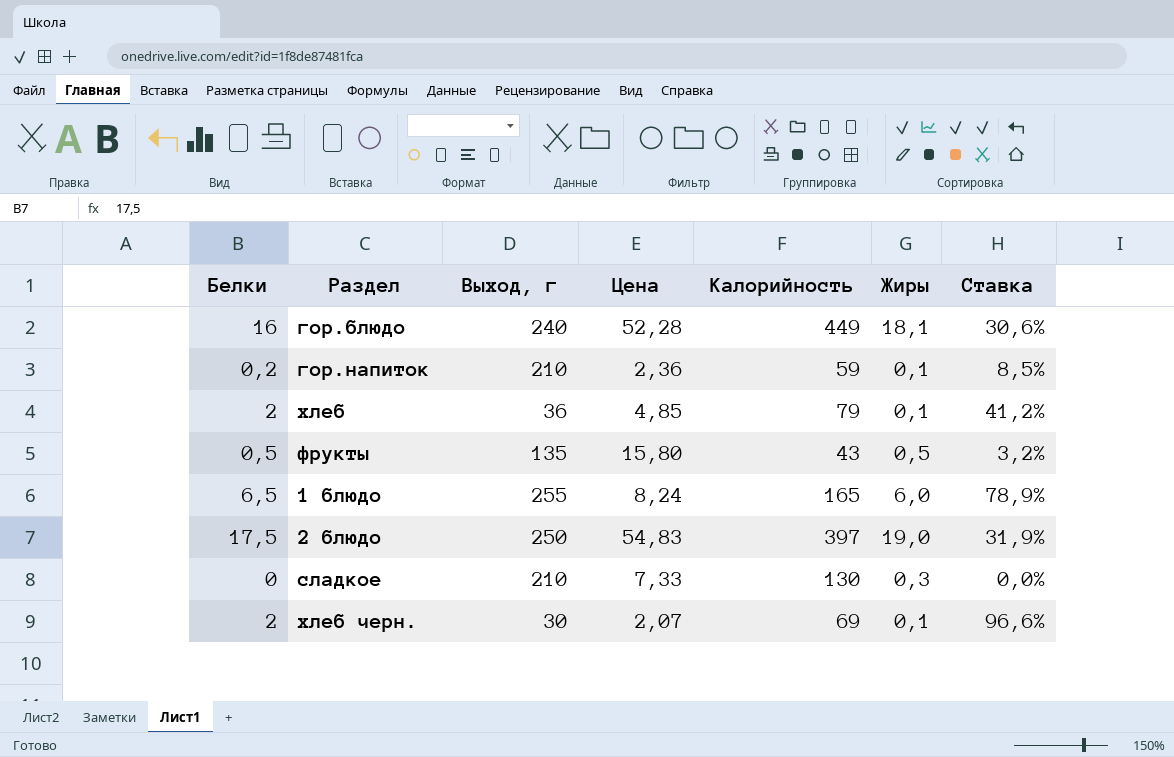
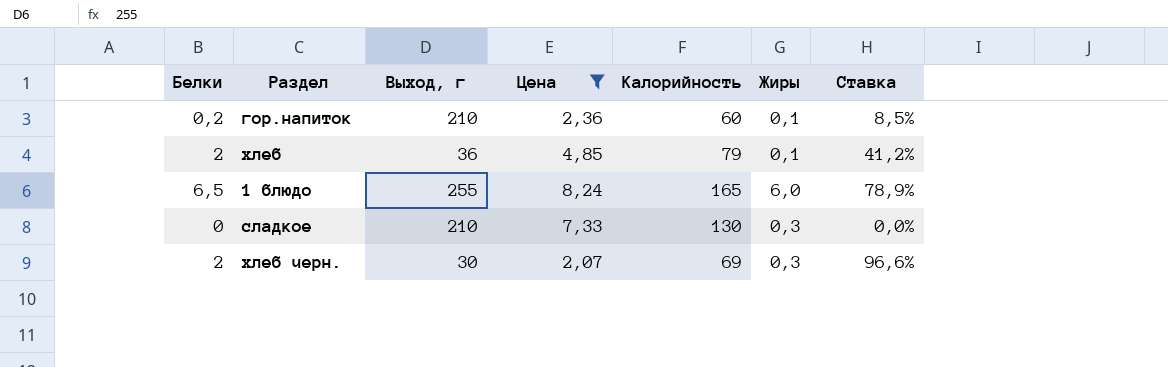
filter: none -> Цена <= 8,24
гор.напиток | Калорийность: 59 -> 60
хлеб черн. | Жиры: 0,1 -> 0,3

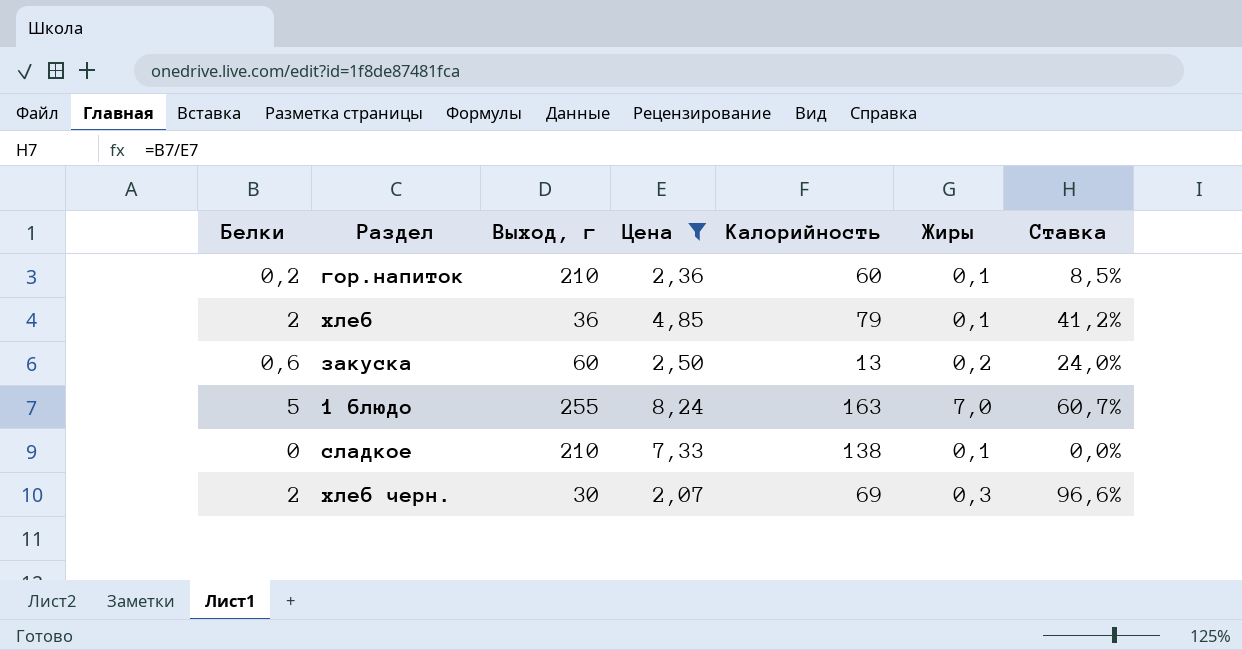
row закуска: none -> 0,6 | 60 | 2,50 | 13 | 0,2 | 24,0%
1 блюдо | Белки: 6,5 -> 5
1 блюдо | Калорийность: 165 -> 163
1 блюдо | Жиры: 6,0 -> 7,0
1 блюдо | Ставка: 78,9% -> 60,7%
сладкое | Калорийность: 130 -> 138
сладкое | Жиры: 0,3 -> 0,1

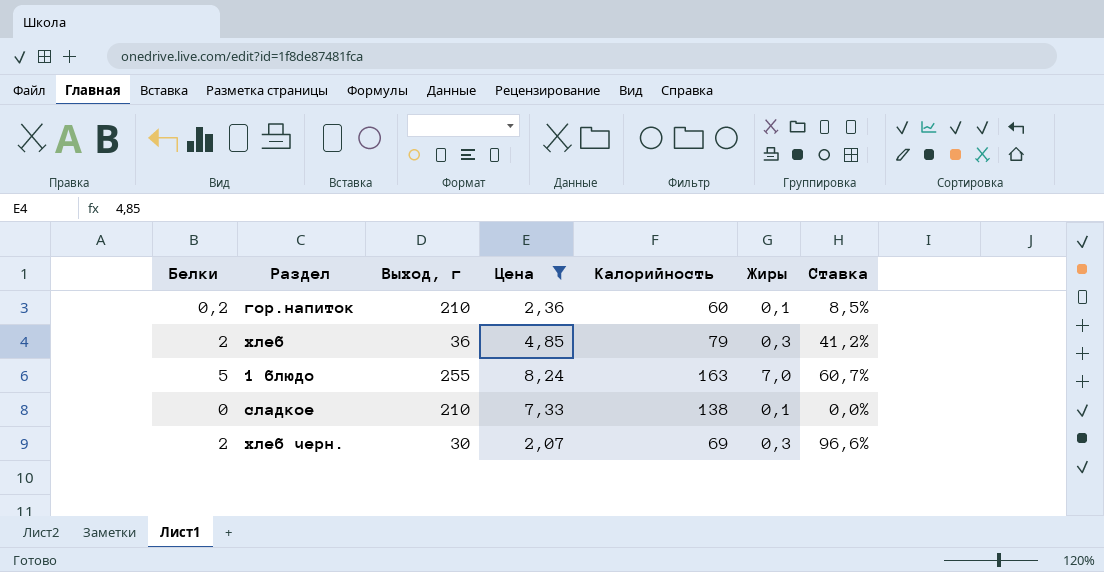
row закуска: 0,6 | 60 | 2,50 | 13 | 0,2 | 24,0% -> none
хлеб | Жиры: 0,1 -> 0,3

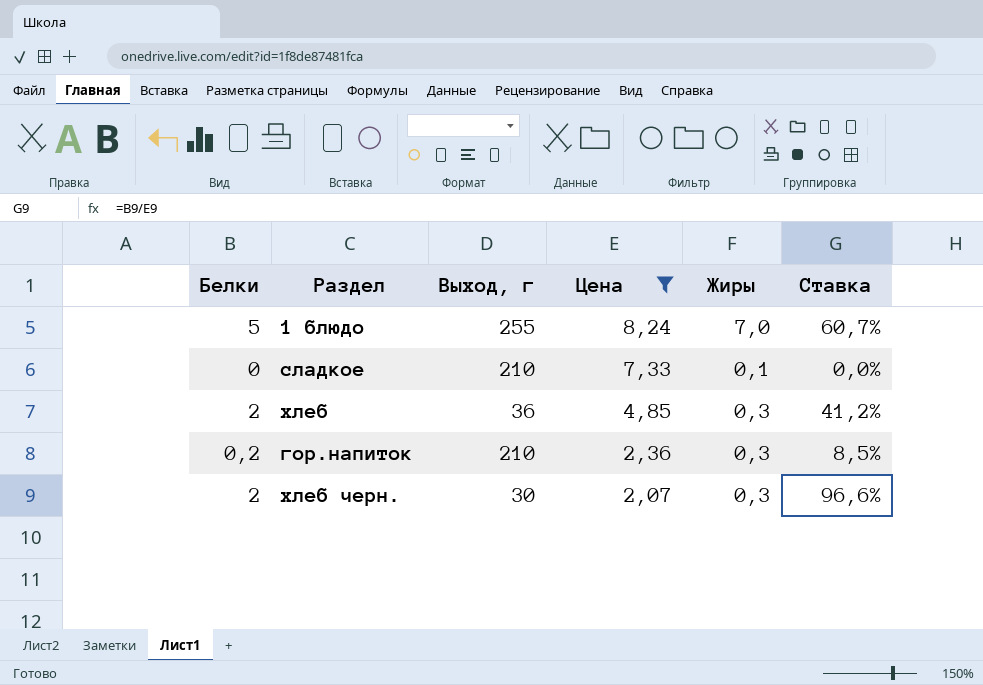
row order: none -> Цена descending
column Калорийность | position: 5 -> none
гор.напиток | Жиры: 0,1 -> 0,3

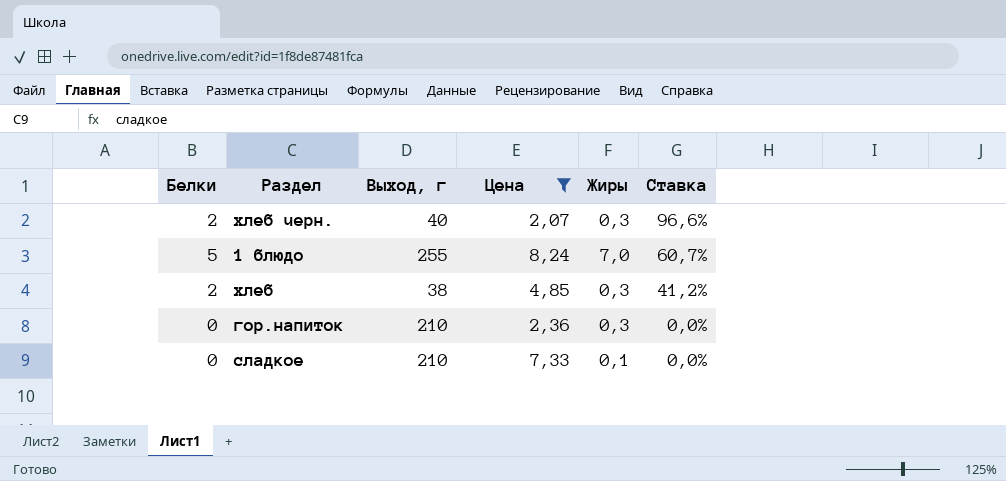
row order: Цена descending -> Ставка descending
хлеб черн. | Выход, г: 30 -> 40
хлеб | Выход, г: 36 -> 38
гор.напиток | Белки: 0,2 -> 0
гор.напиток | Ставка: 8,5% -> 0,0%

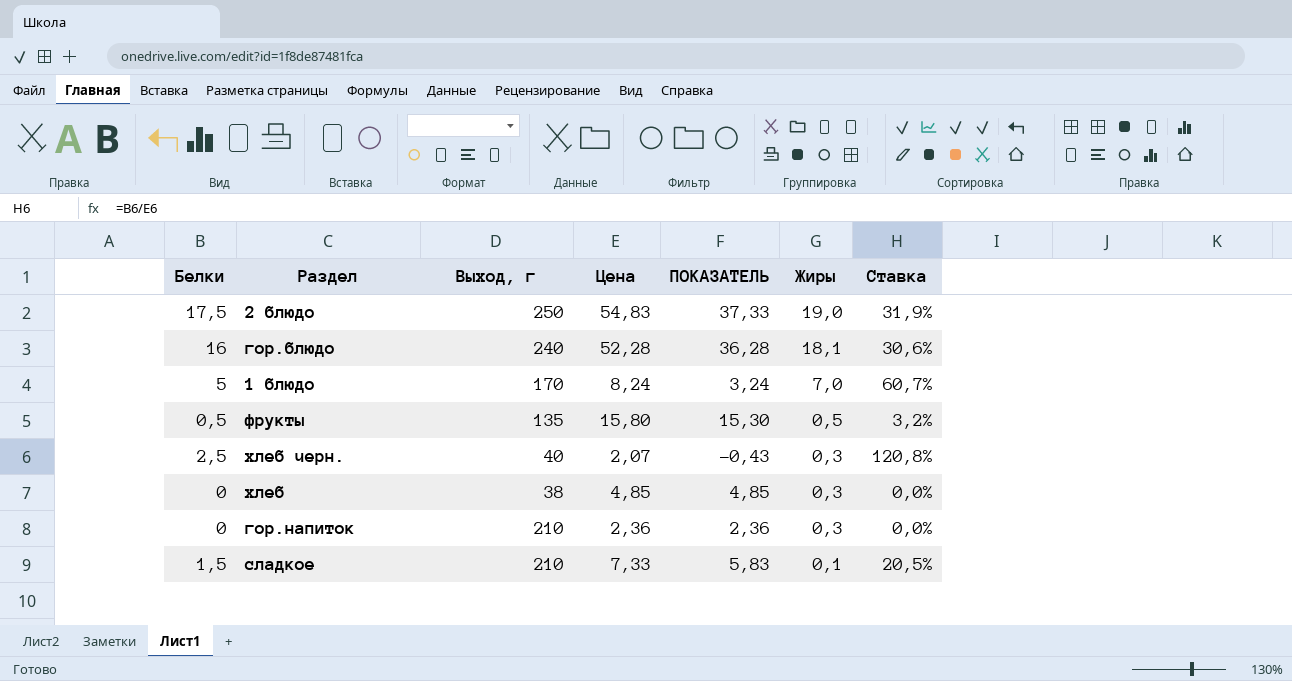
filter: Цена <= 8,24 -> none
row order: Ставка descending -> Жиры descending
column ПОКАЗАТЕЛЬ | formula: none -> [Цена] - [Белки]
1 блюдо | Выход, г: 255 -> 170
хлеб черн. | Белки: 2 -> 2,5
хлеб черн. | Ставка: 96,6% -> 120,8%
хлеб | Белки: 2 -> 0
хлеб | Ставка: 41,2% -> 0,0%
сладкое | Белки: 0 -> 1,5
сладкое | Ставка: 0,0% -> 20,5%

